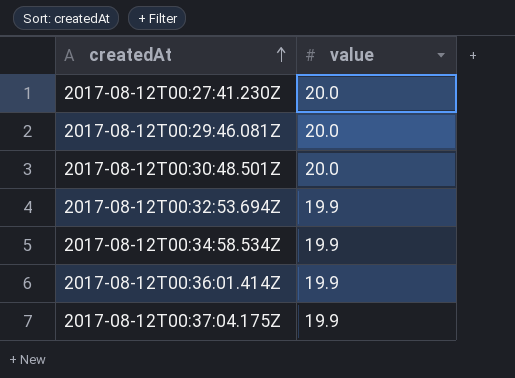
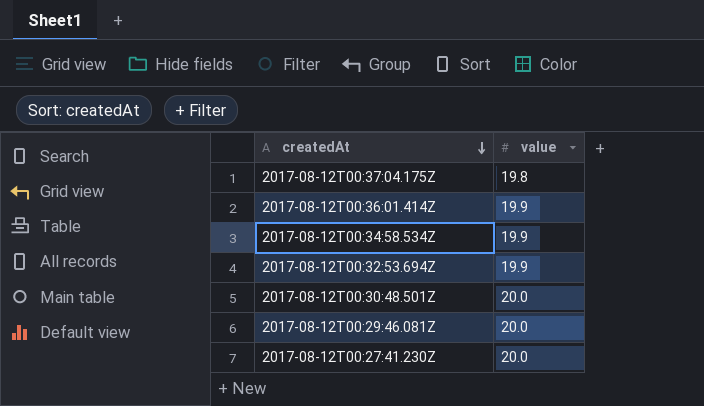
row order: createdAt ascending -> createdAt descending
2017-08-12T00:37:04.175Z | value: 19.9 -> 19.8

